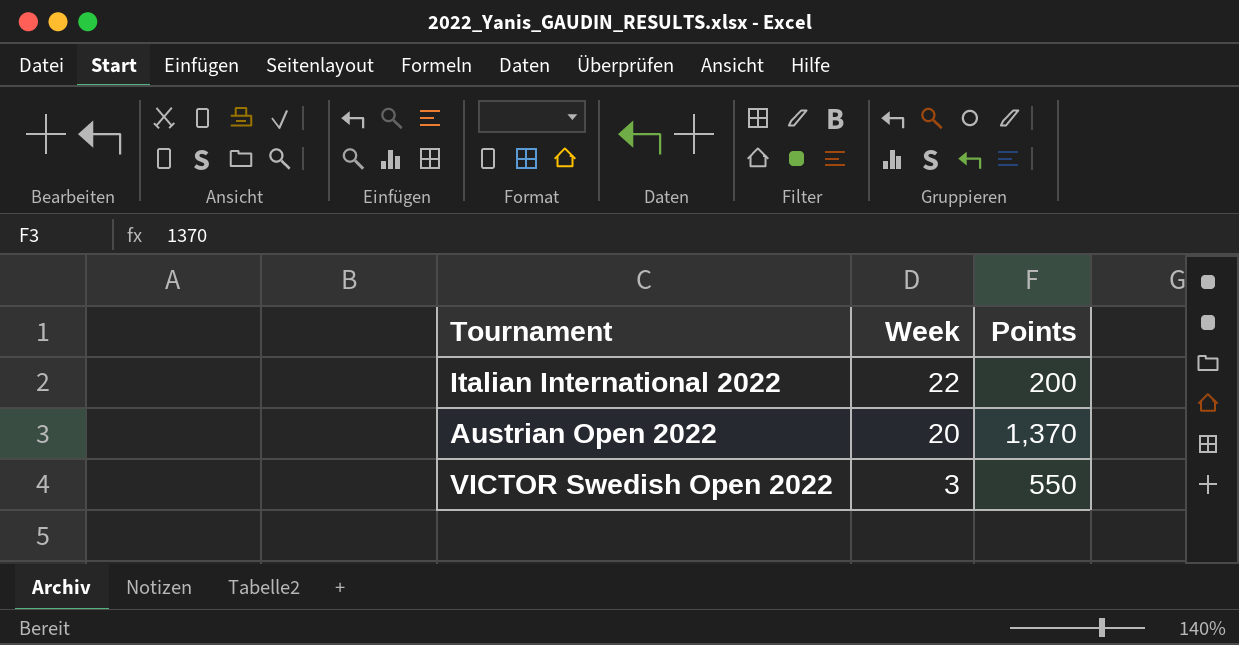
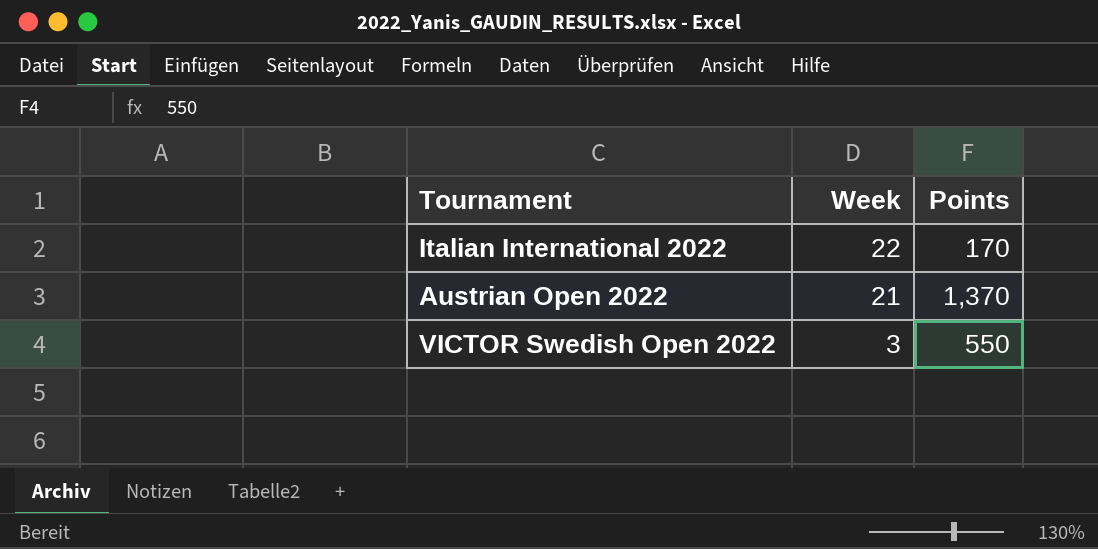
Italian International 2022 | Points: 200 -> 170
Austrian Open 2022 | Week: 20 -> 21

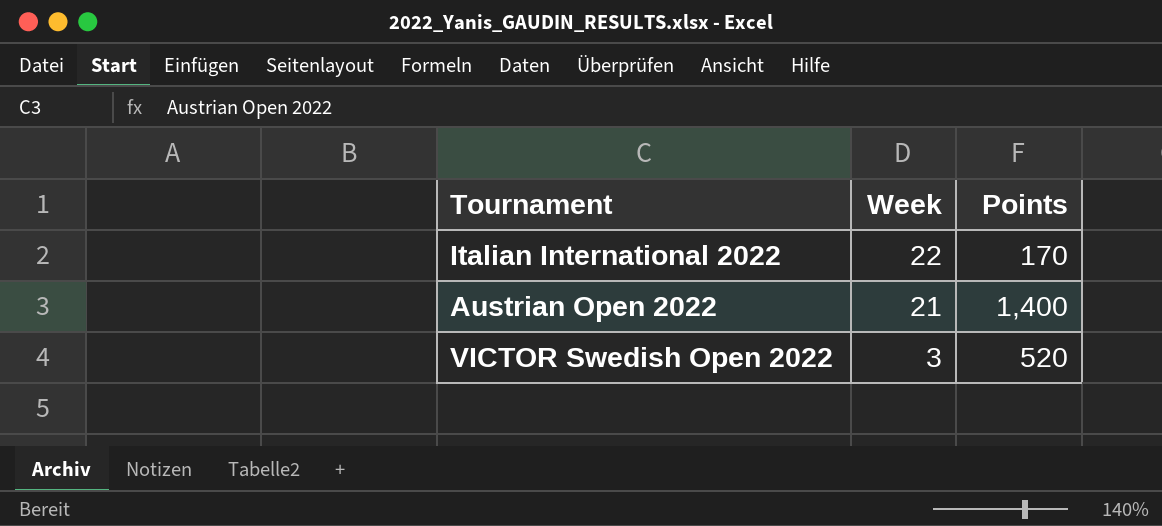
Austrian Open 2022 | Points: 1,370 -> 1,400
VICTOR Swedish Open 2022 | Points: 550 -> 520

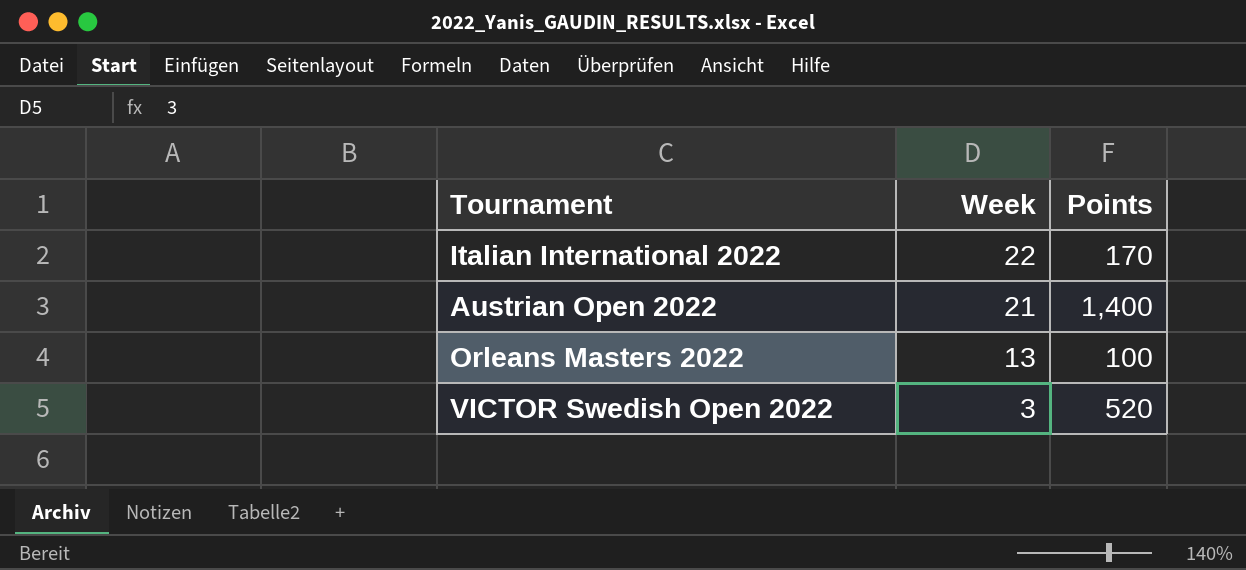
row Orleans Masters 2022: none -> 13 | 100

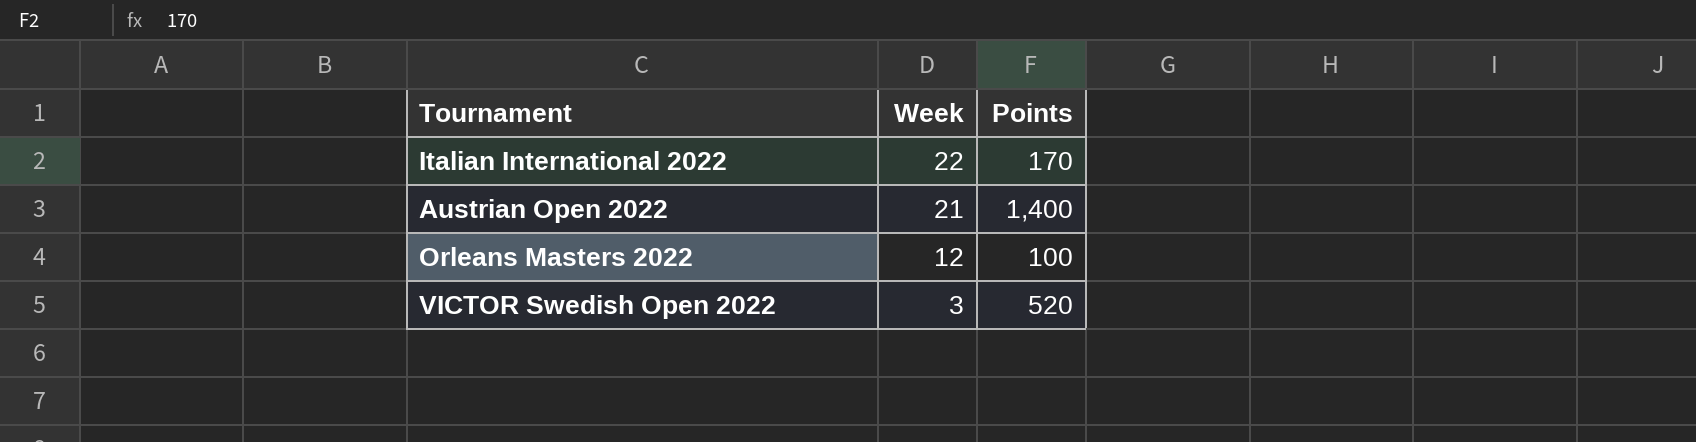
Orleans Masters 2022 | Week: 13 -> 12

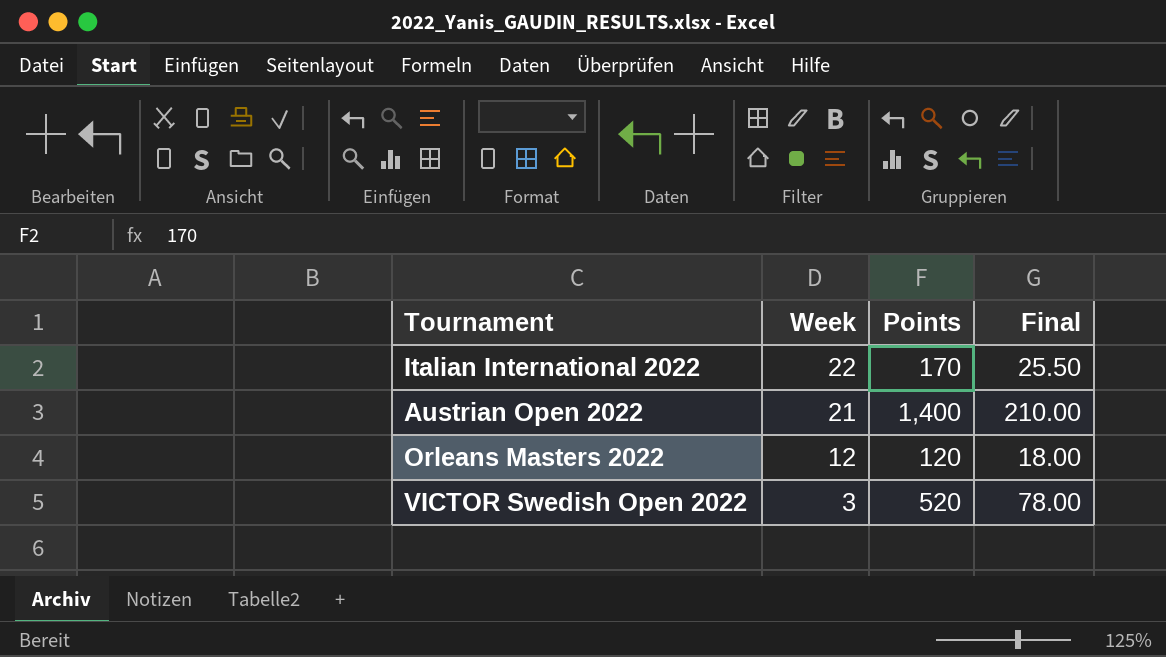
column Final | formula: none -> [Points] * 0.15
Orleans Masters 2022 | Points: 100 -> 120

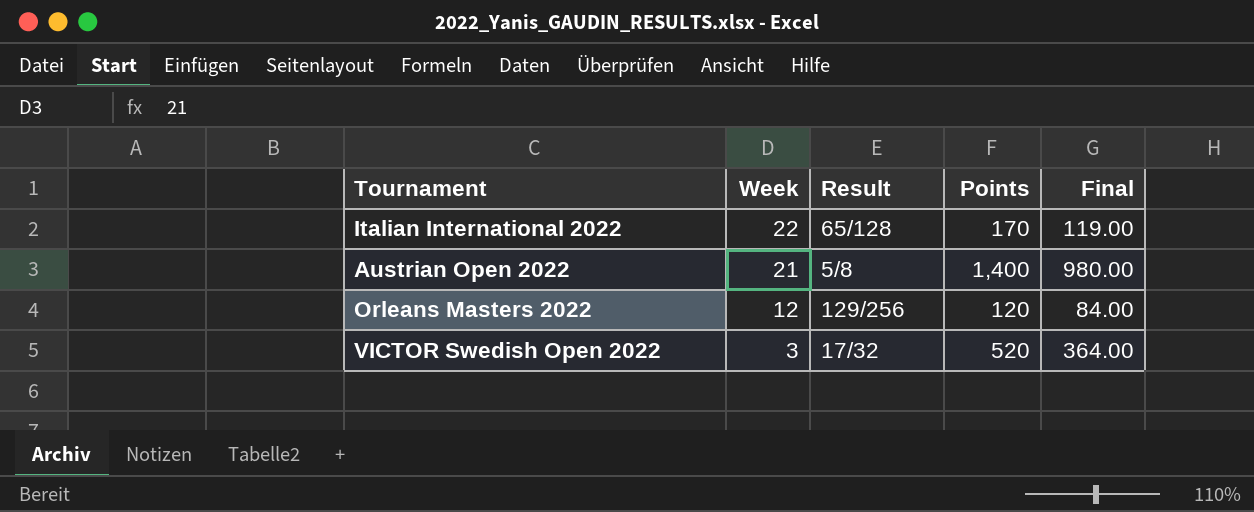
column Result | position: none -> 3
column Final | formula: [Points] * 0.15 -> [Points] * 0.7

